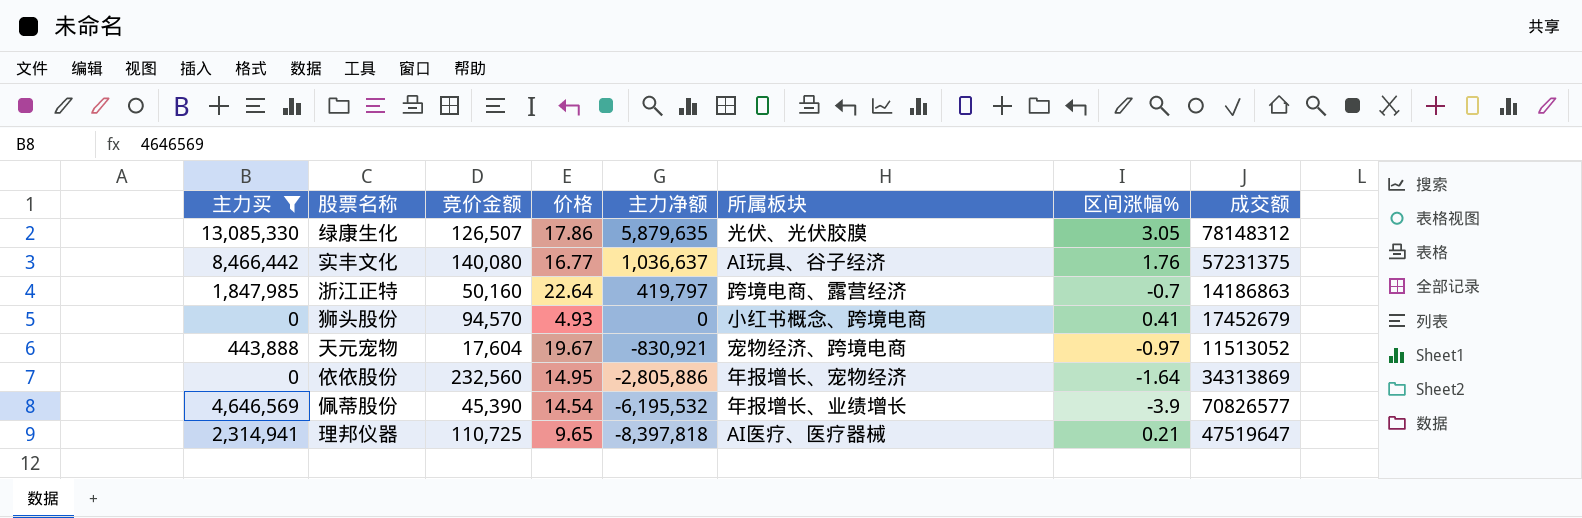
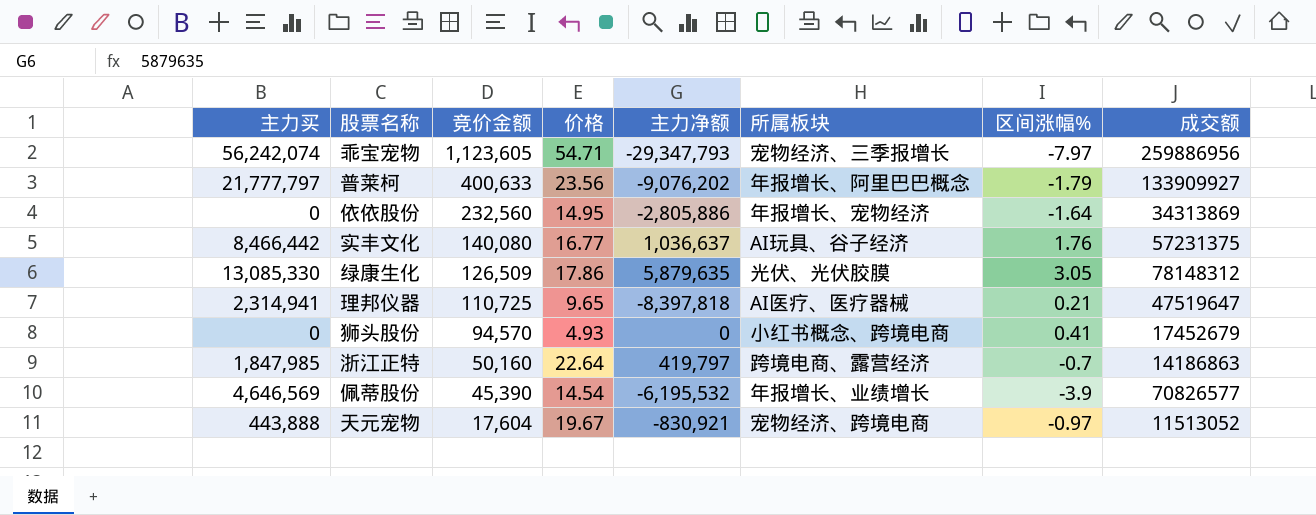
filter: 主力买 <= 13,085,330 -> none
row order: 主力净额 descending -> 竞价金额 descending
绿康生化 | 竞价金额: 126,507 -> 126,509

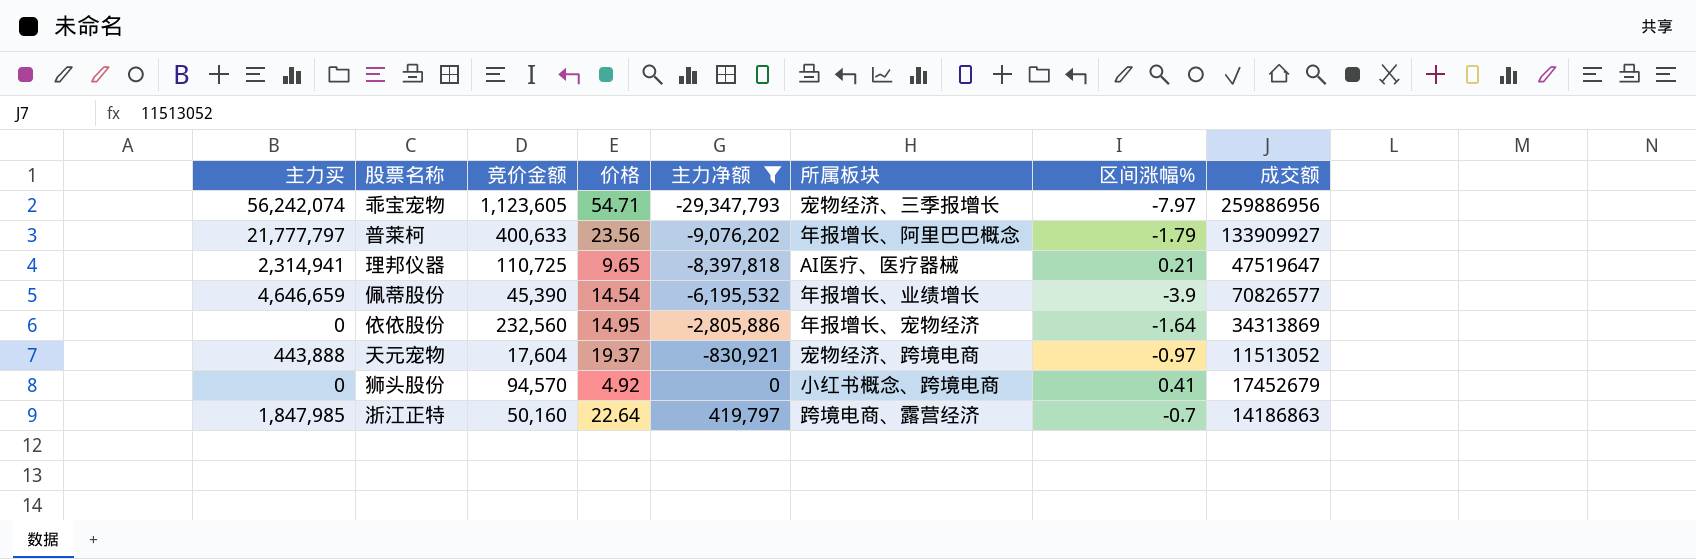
filter: none -> 主力净额 <= 419,797
row order: 竞价金额 descending -> 主力净额 ascending
佩蒂股份 | 主力买: 4,646,569 -> 4,646,659
天元宠物 | 价格: 19.67 -> 19.37
狮头股份 | 价格: 4.93 -> 4.92

